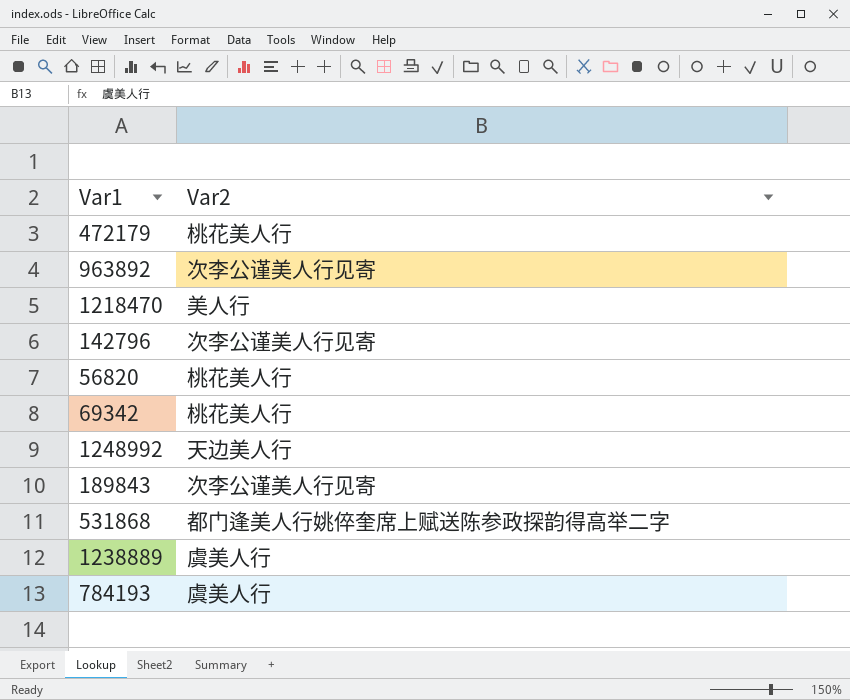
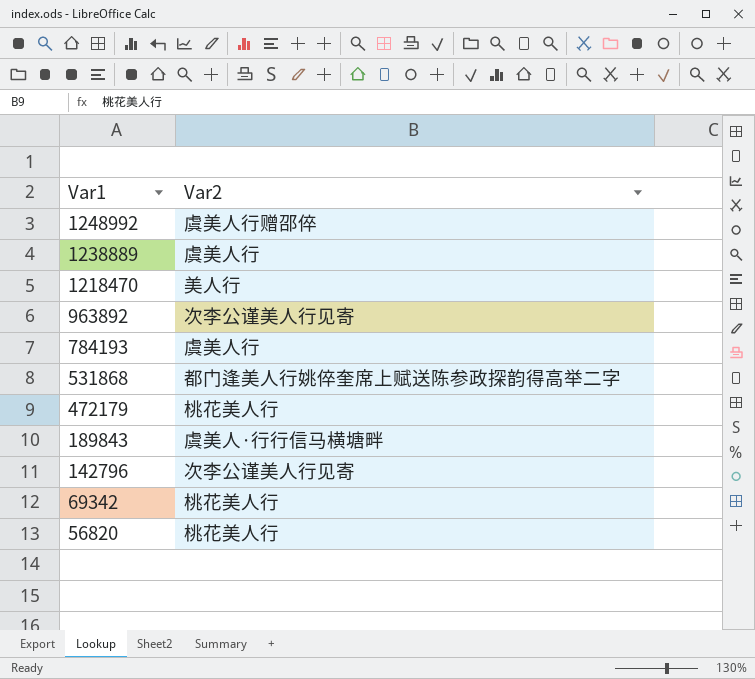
row order: none -> Var1 descending
1248992 | Var2: 天边美人行 -> 虞美人行赠邵倅
189843 | Var2: 次李公谨美人行见寄 -> 虞美人·行行信马横塘畔

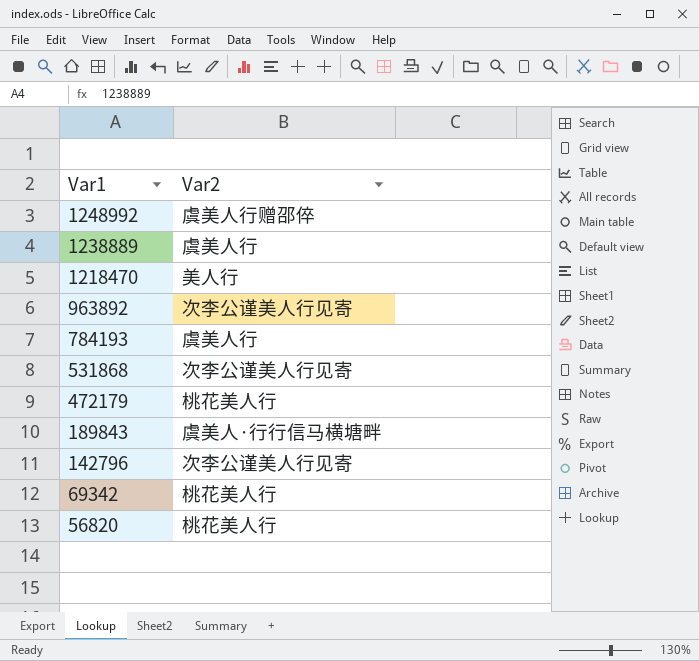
531868 | Var2: 都门逢美人行姚倅奎席上赋送陈参政探韵得高举二字 -> 次李公谨美人行见寄

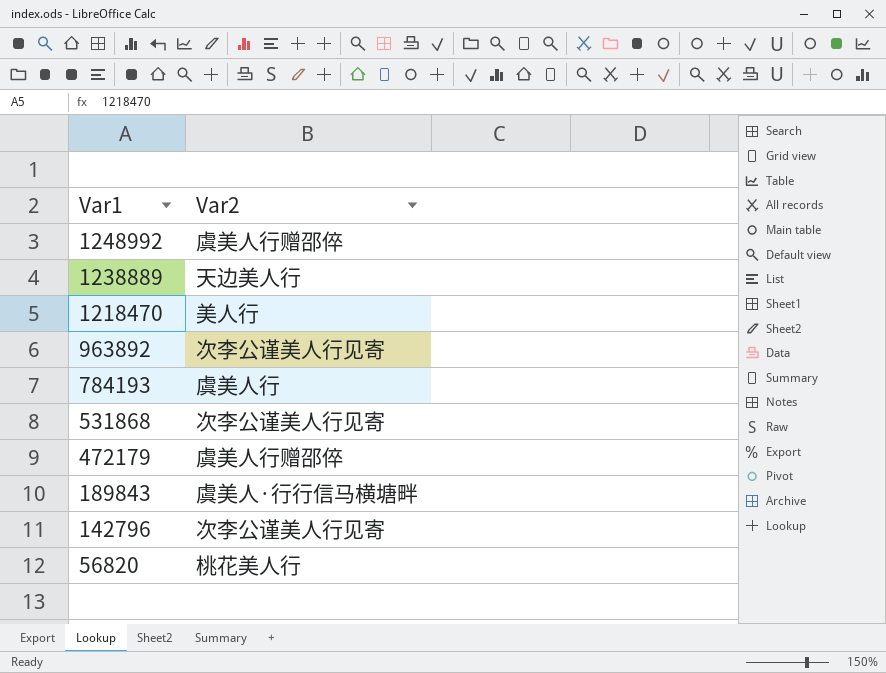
row 69342: 桃花美人行 -> none
1238889 | Var2: 虞美人行 -> 天边美人行
472179 | Var2: 桃花美人行 -> 虞美人行赠邵倅

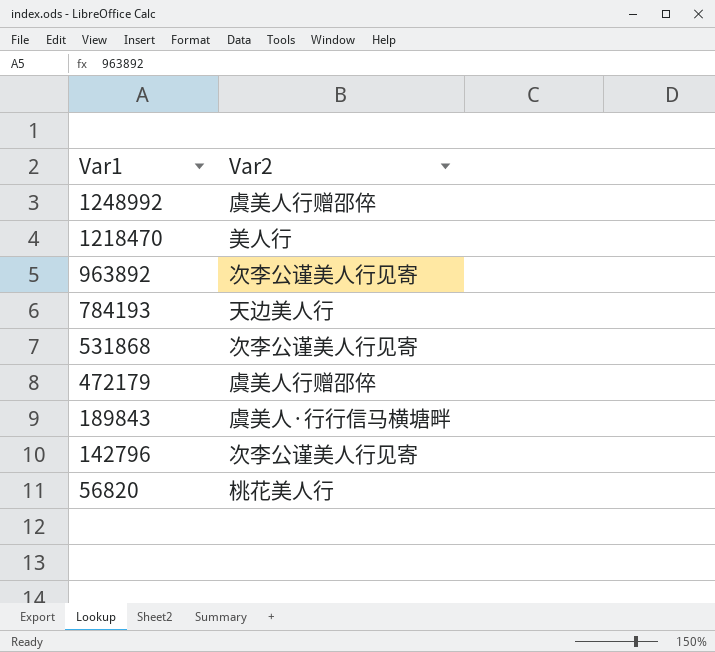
row 1238889: 天边美人行 -> none
784193 | Var2: 虞美人行 -> 天边美人行

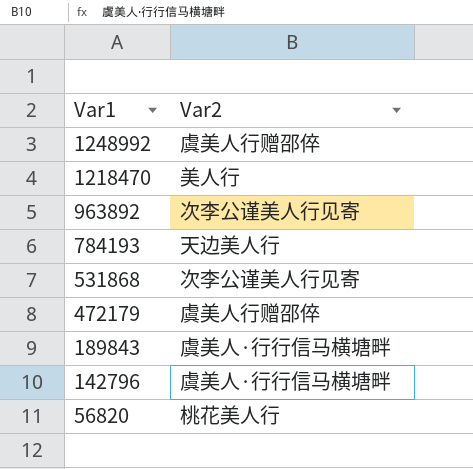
142796 | Var2: 次李公谨美人行见寄 -> 虞美人·行行信马横塘畔

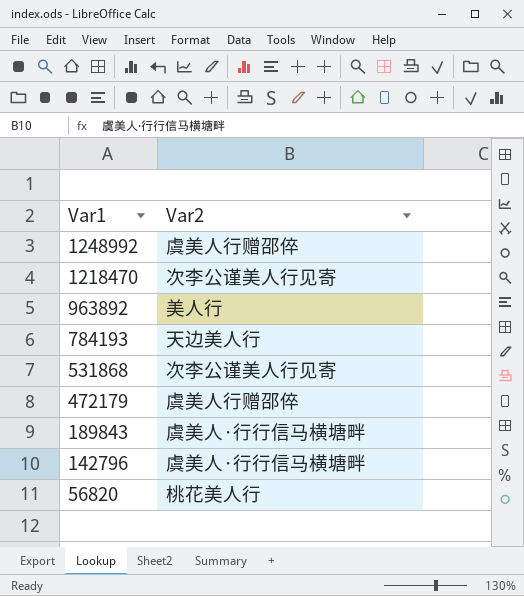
1218470 | Var2: 美人行 -> 次李公谨美人行见寄
963892 | Var2: 次李公谨美人行见寄 -> 美人行

